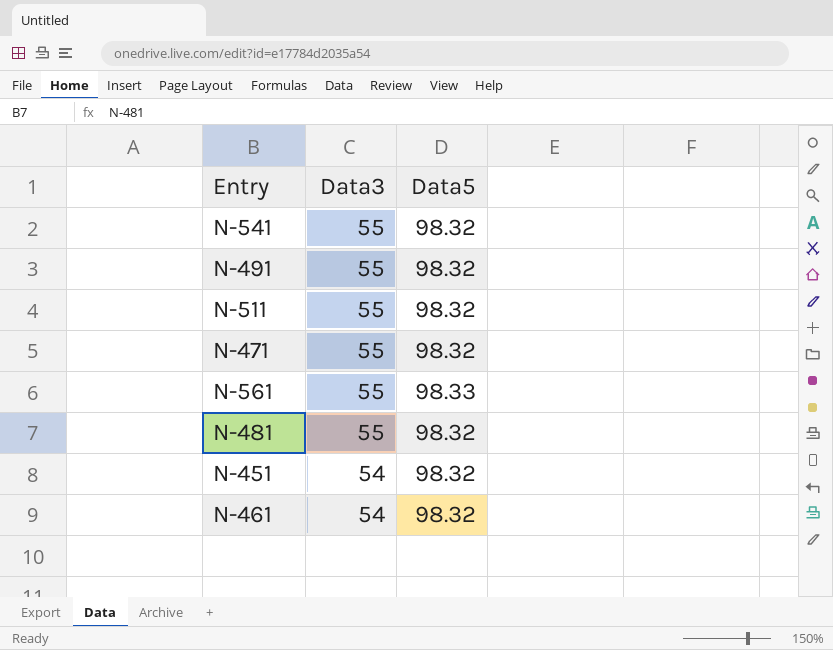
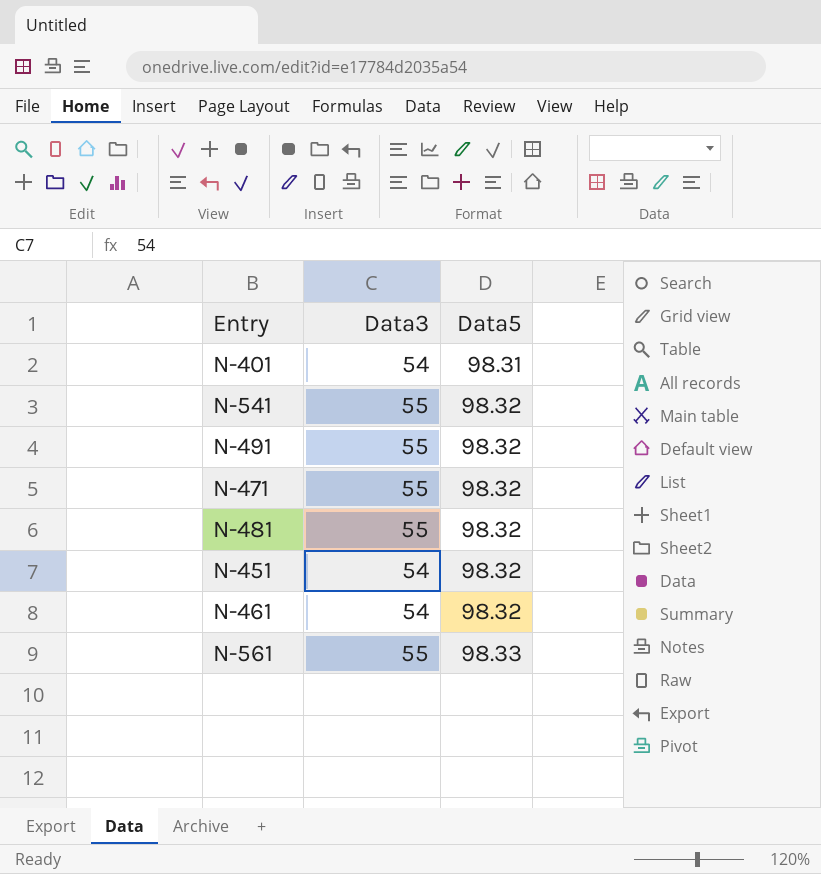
row order: Data3 descending -> Data5 ascending
row N-511: 55 | 98.32 -> none
row N-401: none -> 54 | 98.31

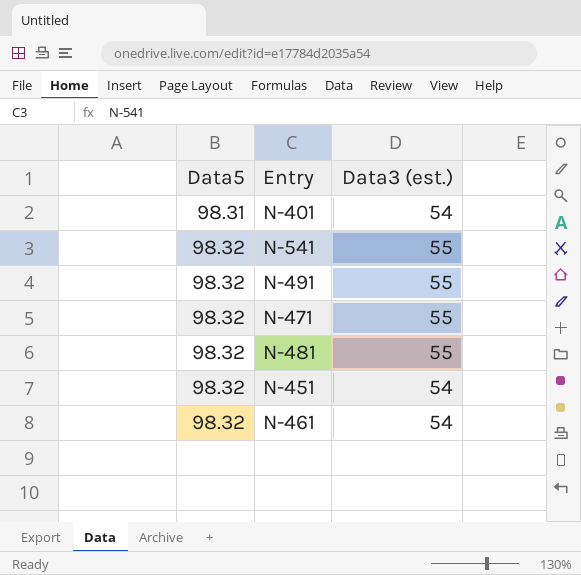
column Data5 | position: 3 -> 1
column name: Data3 -> Data3 (est.)
row N-561: 55 | 98.33 -> none

